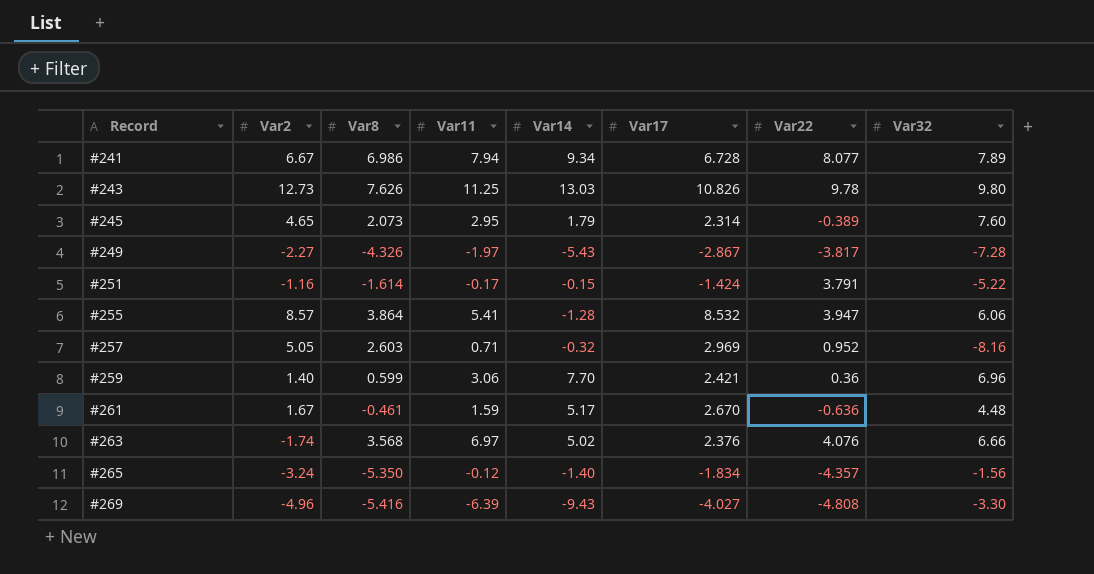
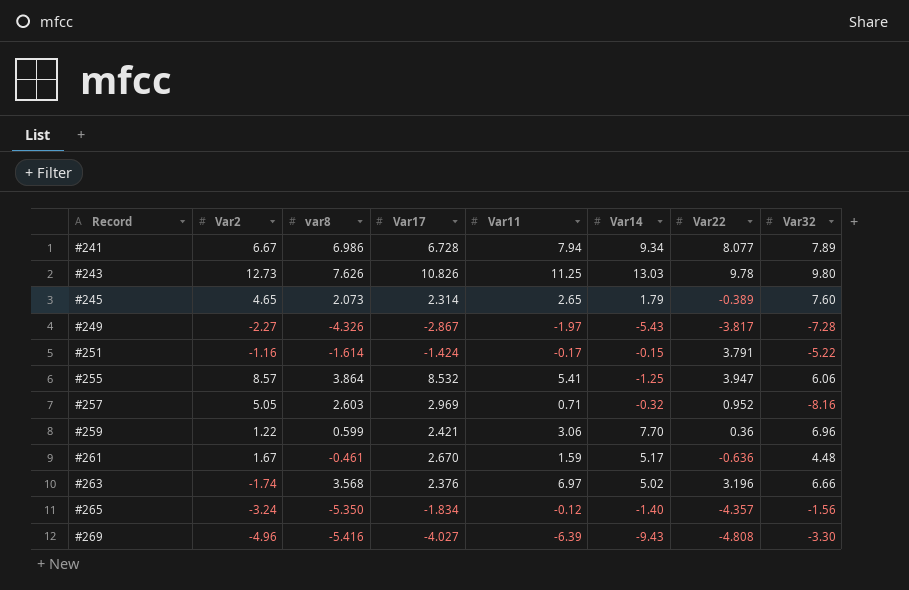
column name: Var8 -> var8
column Var17 | position: 6 -> 4
#245 | Var11: 2.95 -> 2.65
#255 | Var14: -1.28 -> -1.25
#259 | Var2: 1.40 -> 1.22
#263 | Var22: 4.076 -> 3.196

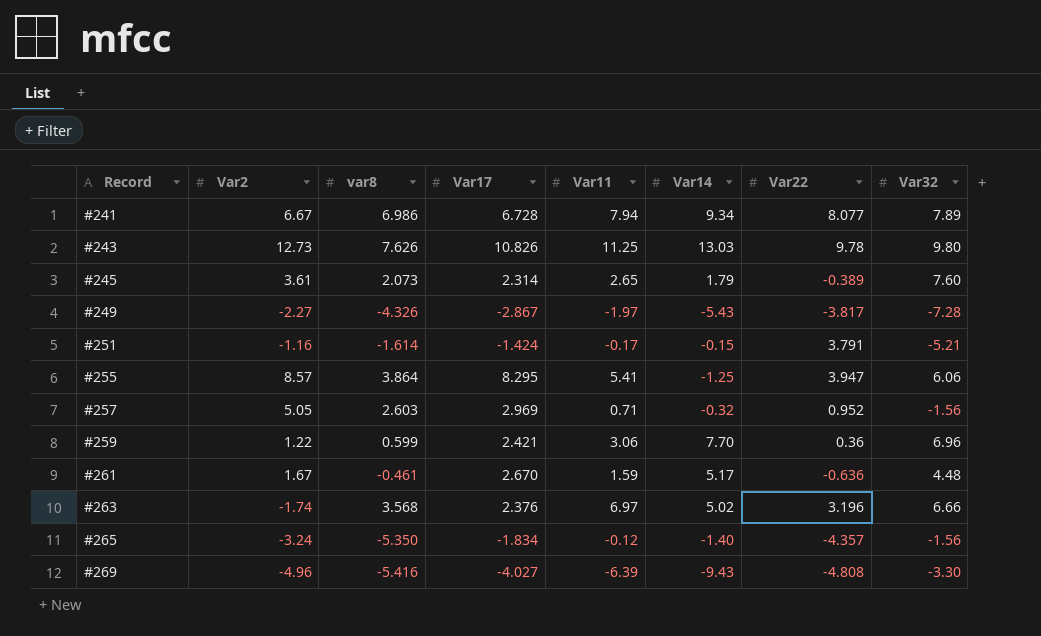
#245 | Var2: 4.65 -> 3.61
#251 | Var32: -5.22 -> -5.21
#255 | Var17: 8.532 -> 8.295
#257 | Var32: -8.16 -> -1.56

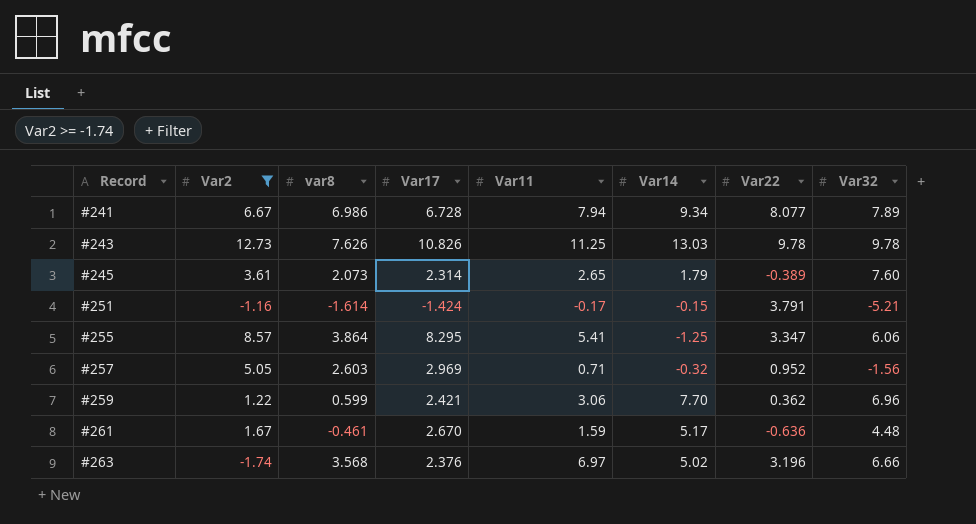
filter: none -> Var2 >= -1.74
#243 | Var32: 9.80 -> 9.78
#255 | Var22: 3.947 -> 3.347
#259 | Var22: 0.36 -> 0.362

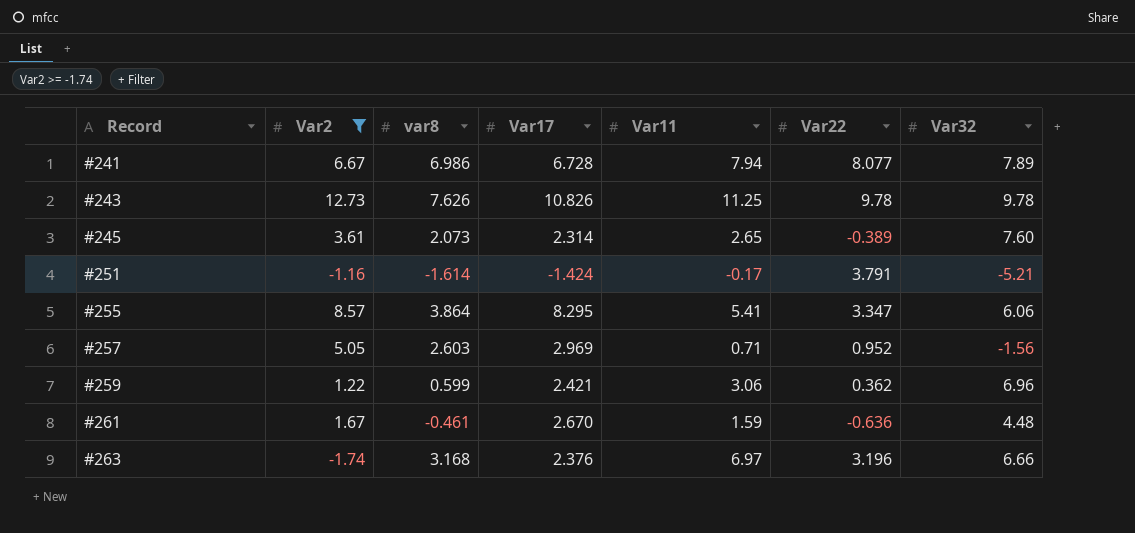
column Var14 | position: 6 -> none
#263 | var8: 3.568 -> 3.168

